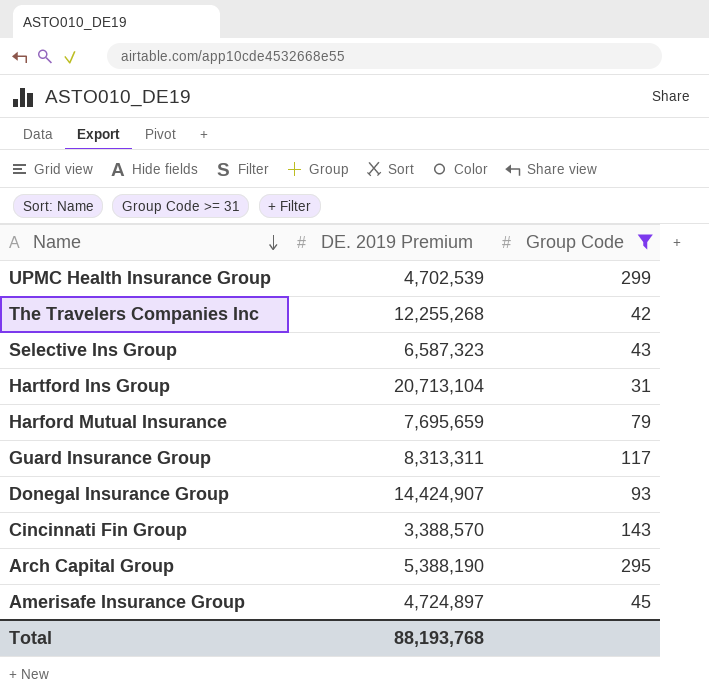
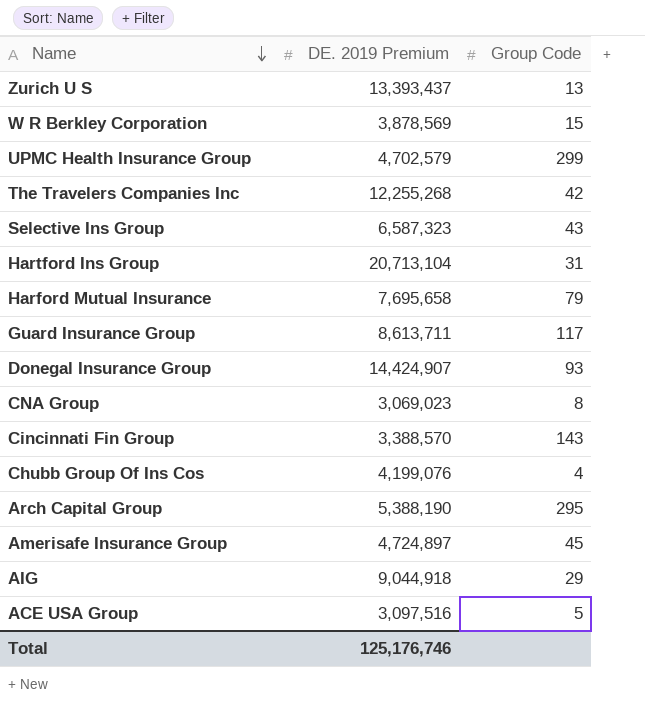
filter: Group Code >= 31 -> none
UPMC Health Insurance Group | DE. 2019 Premium: 4,702,539 -> 4,702,579
Harford Mutual Insurance | DE. 2019 Premium: 7,695,659 -> 7,695,658
Guard Insurance Group | DE. 2019 Premium: 8,313,311 -> 8,613,711
Total | DE. 2019 Premium: 88,193,768 -> 125,176,746

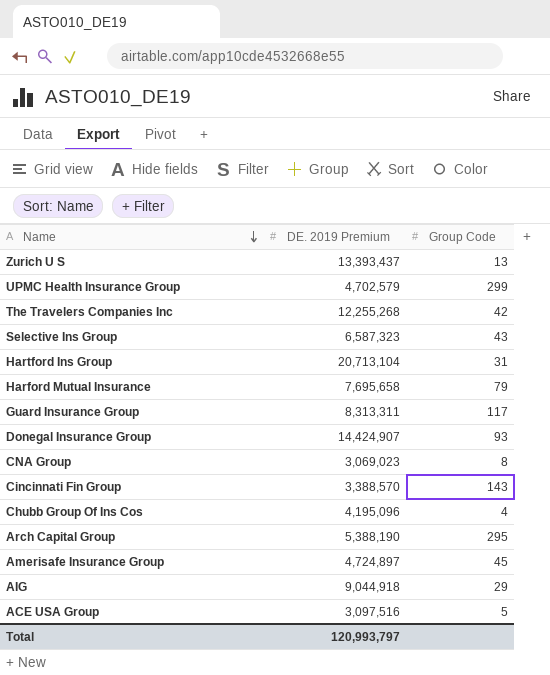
row W R Berkley Corporation: 3,878,569 | 15 -> none
Guard Insurance Group | DE. 2019 Premium: 8,613,711 -> 8,313,311
Chubb Group Of Ins Cos | DE. 2019 Premium: 4,199,076 -> 4,195,096
Total | DE. 2019 Premium: 125,176,746 -> 120,993,797

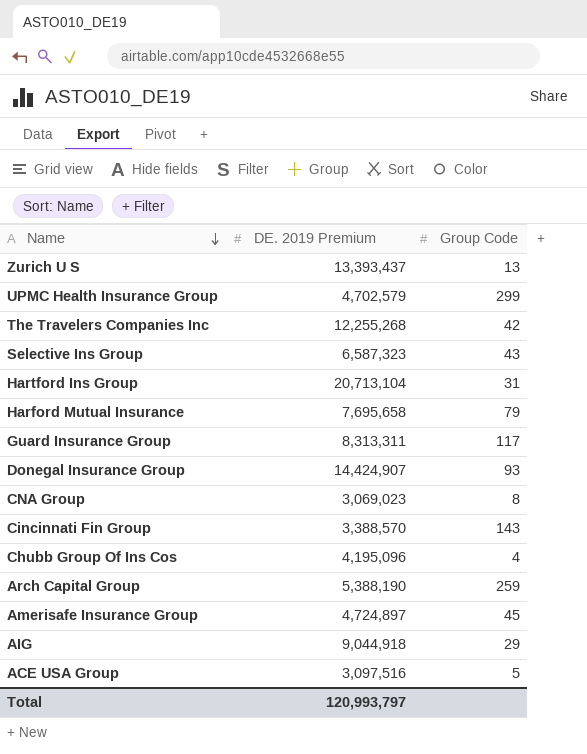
Arch Capital Group | Group Code: 295 -> 259

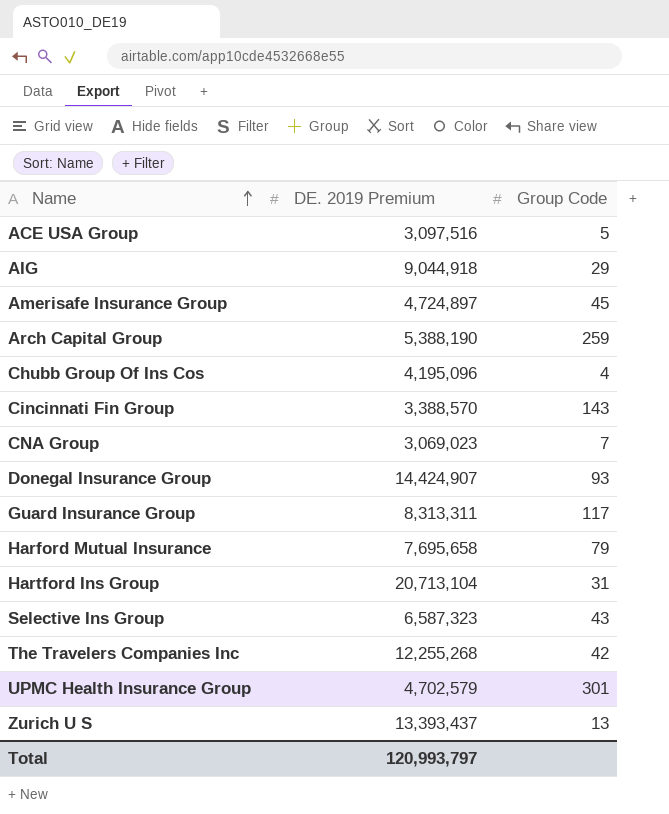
row order: Name descending -> Name ascending
CNA Group | Group Code: 8 -> 7
UPMC Health Insurance Group | Group Code: 299 -> 301

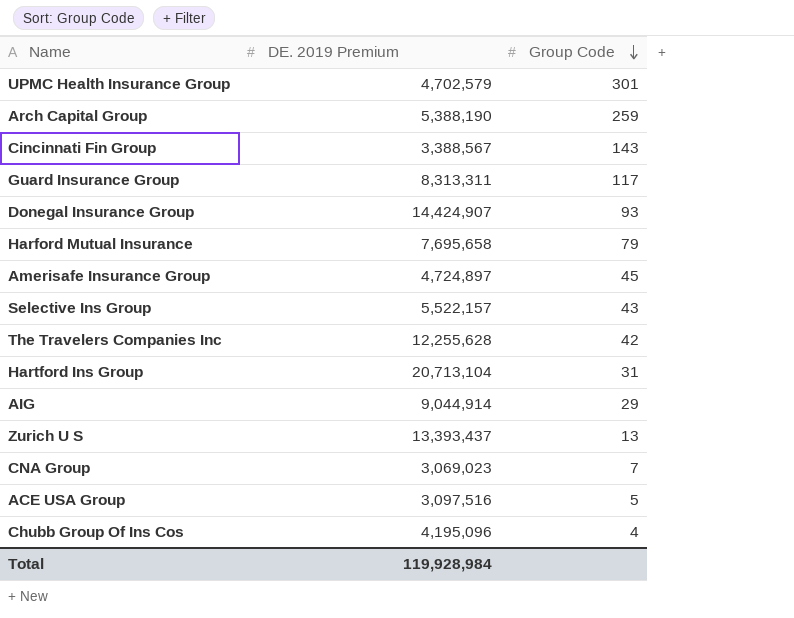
row order: Name ascending -> Group Code descending
Cincinnati Fin Group | DE. 2019 Premium: 3,388,570 -> 3,388,567
Selective Ins Group | DE. 2019 Premium: 6,587,323 -> 5,522,157
The Travelers Companies Inc | DE. 2019 Premium: 12,255,268 -> 12,255,628
AIG | DE. 2019 Premium: 9,044,918 -> 9,044,914
Total | DE. 2019 Premium: 120,993,797 -> 119,928,984

